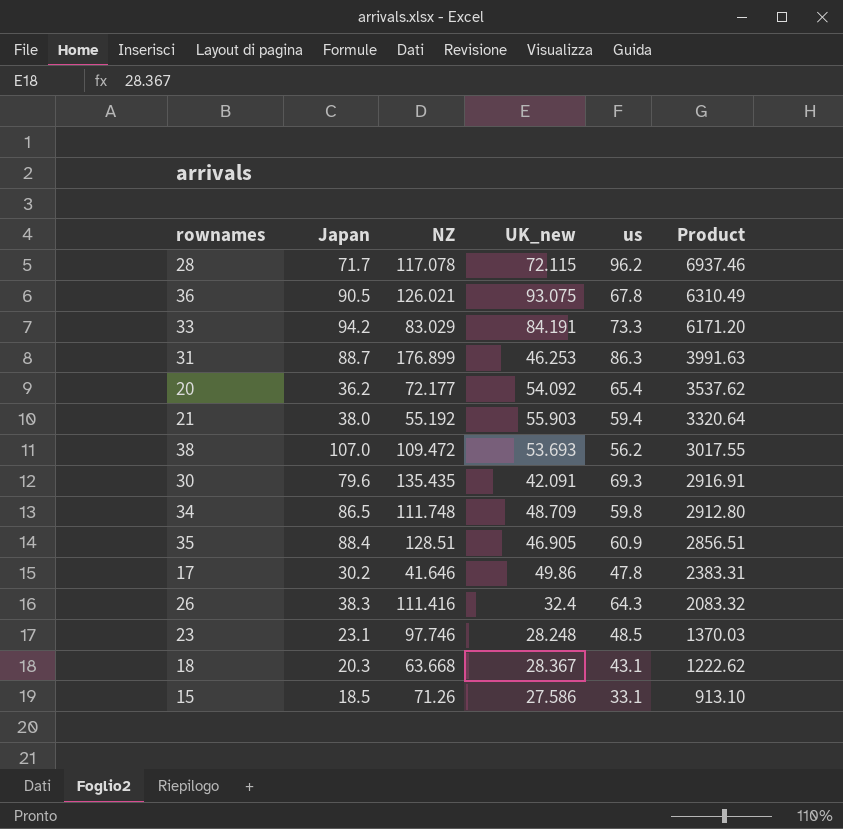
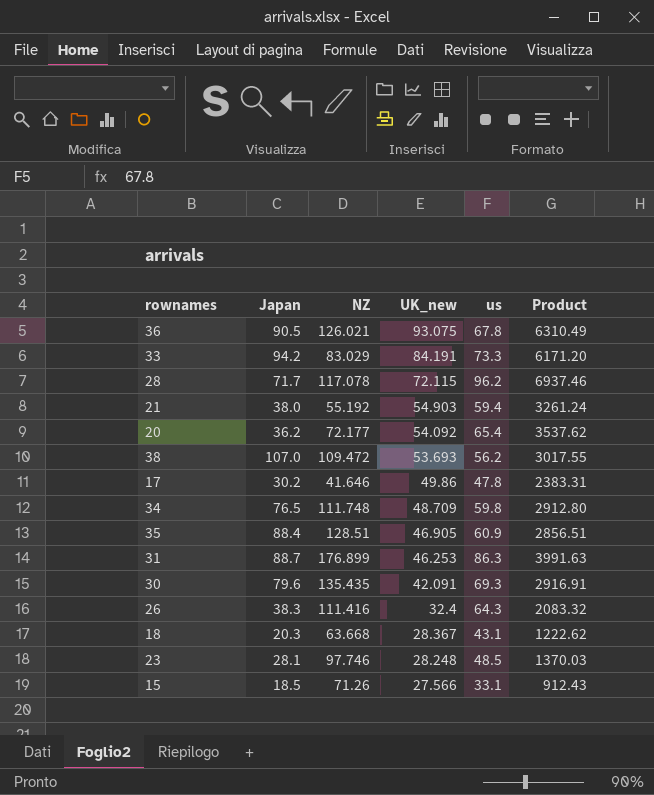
row order: Product descending -> UK_new descending
21 | UK_new: 55.903 -> 54.903
21 | Product: 3320.64 -> 3261.24
34 | Japan: 86.5 -> 76.5
23 | Japan: 23.1 -> 28.1
15 | UK_new: 27.586 -> 27.566
15 | Product: 913.10 -> 912.43

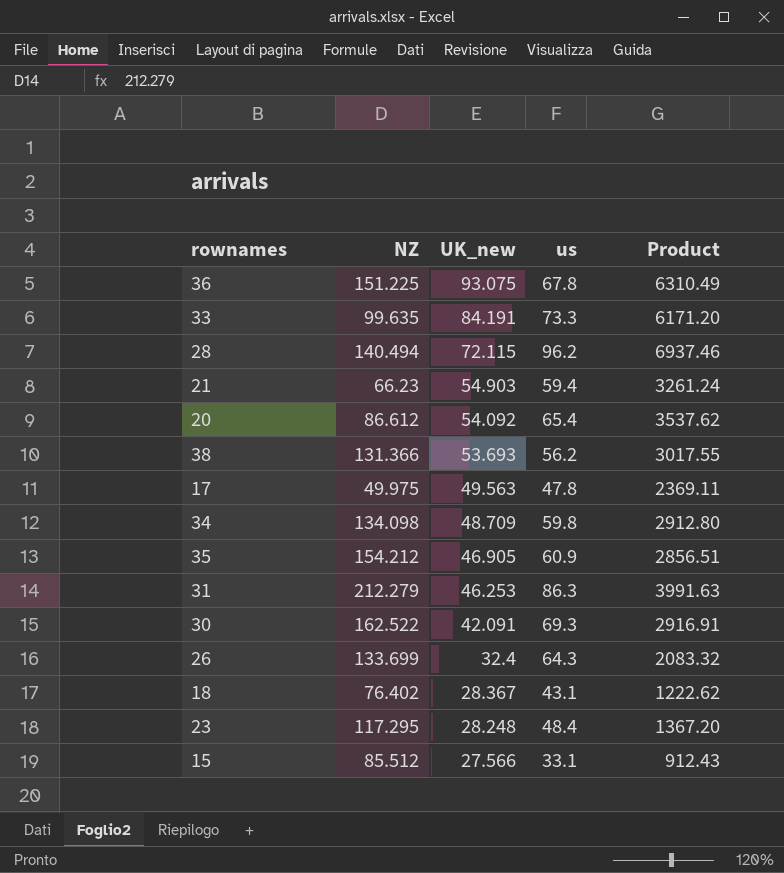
column Japan | position: 2 -> none
36 | NZ: 126.021 -> 151.225
33 | NZ: 83.029 -> 99.635
28 | NZ: 117.078 -> 140.494
21 | NZ: 55.192 -> 66.23
20 | NZ: 72.177 -> 86.612
38 | NZ: 109.472 -> 131.366
17 | NZ: 41.646 -> 49.975
17 | UK_new: 49.86 -> 49.563
17 | Product: 2383.31 -> 2369.11
34 | NZ: 111.748 -> 134.098
35 | NZ: 128.51 -> 154.212
31 | NZ: 176.899 -> 212.279
30 | NZ: 135.435 -> 162.522
26 | NZ: 111.416 -> 133.699
18 | NZ: 63.668 -> 76.402
23 | NZ: 97.746 -> 117.295
23 | us: 48.5 -> 48.4
23 | Product: 1370.03 -> 1367.20
15 | NZ: 71.26 -> 85.512

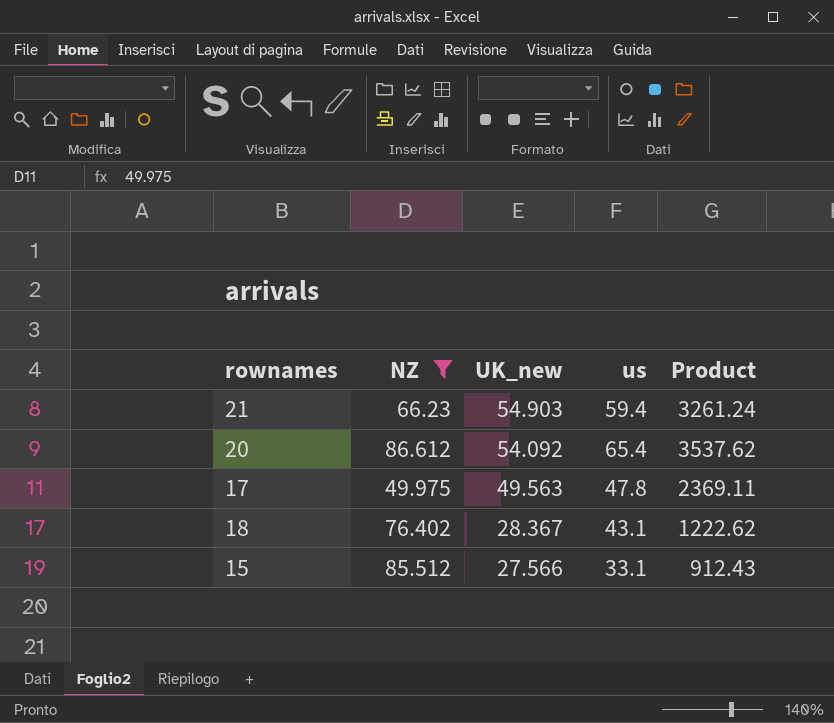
filter: none -> NZ <= 86.612

